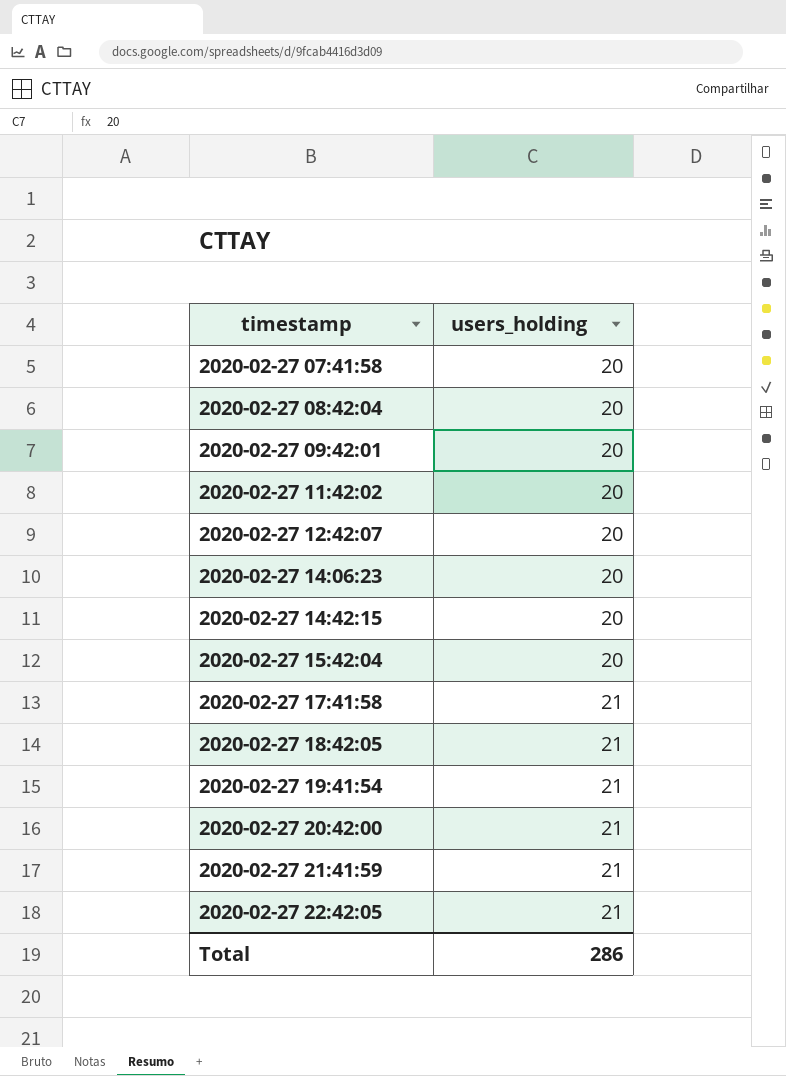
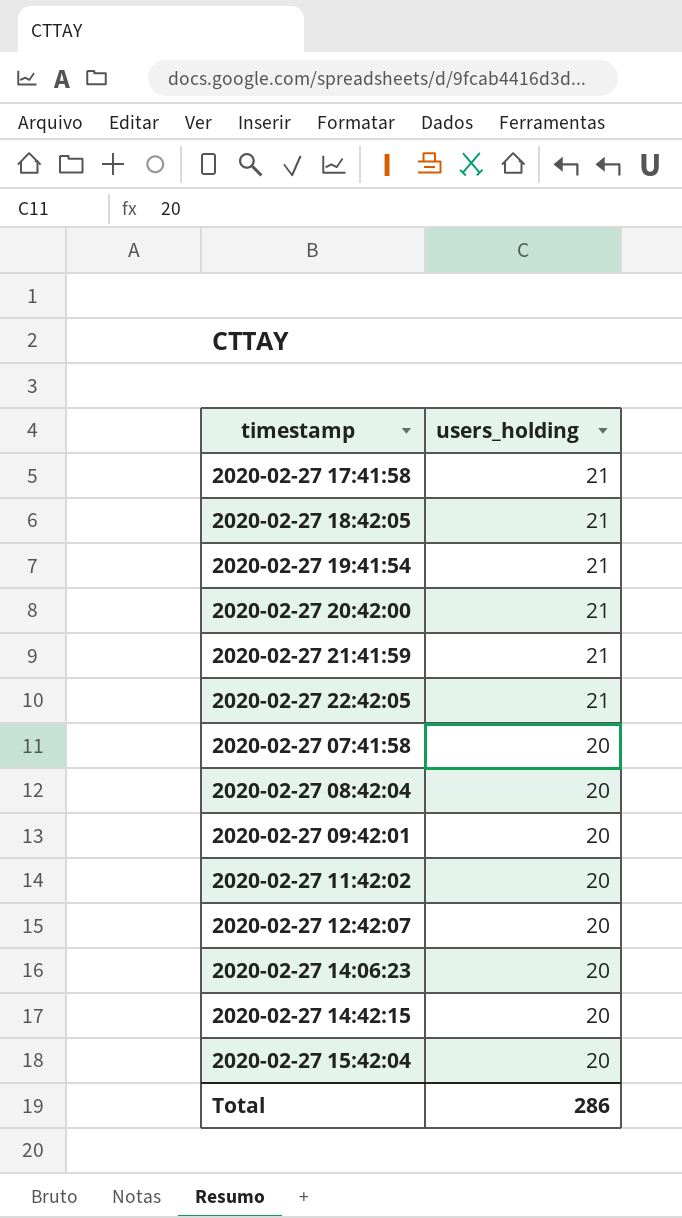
row order: timestamp ascending -> users_holding descending

